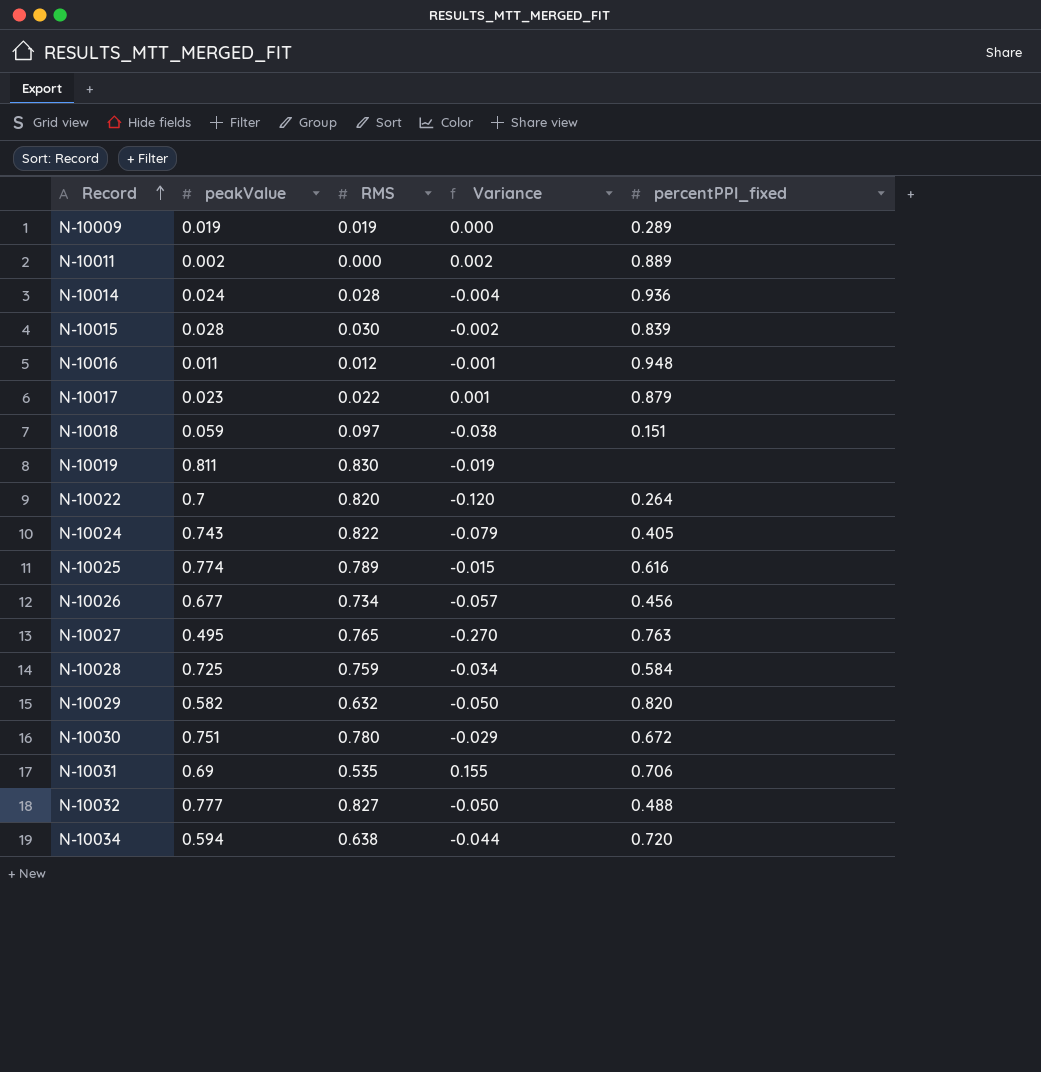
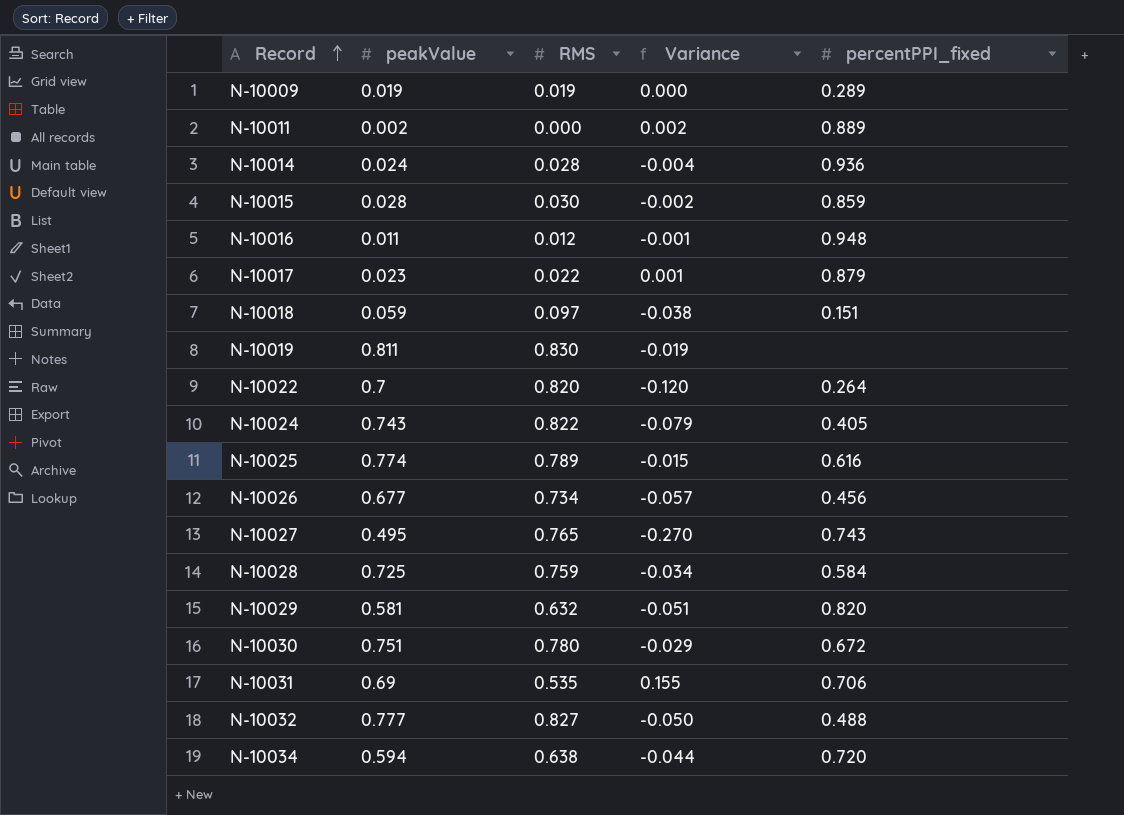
N-10015 | percentPPI_fixed: 0.839 -> 0.859
N-10027 | percentPPI_fixed: 0.763 -> 0.743
N-10029 | peakValue: 0.582 -> 0.581
N-10029 | Variance: -0.050 -> -0.051

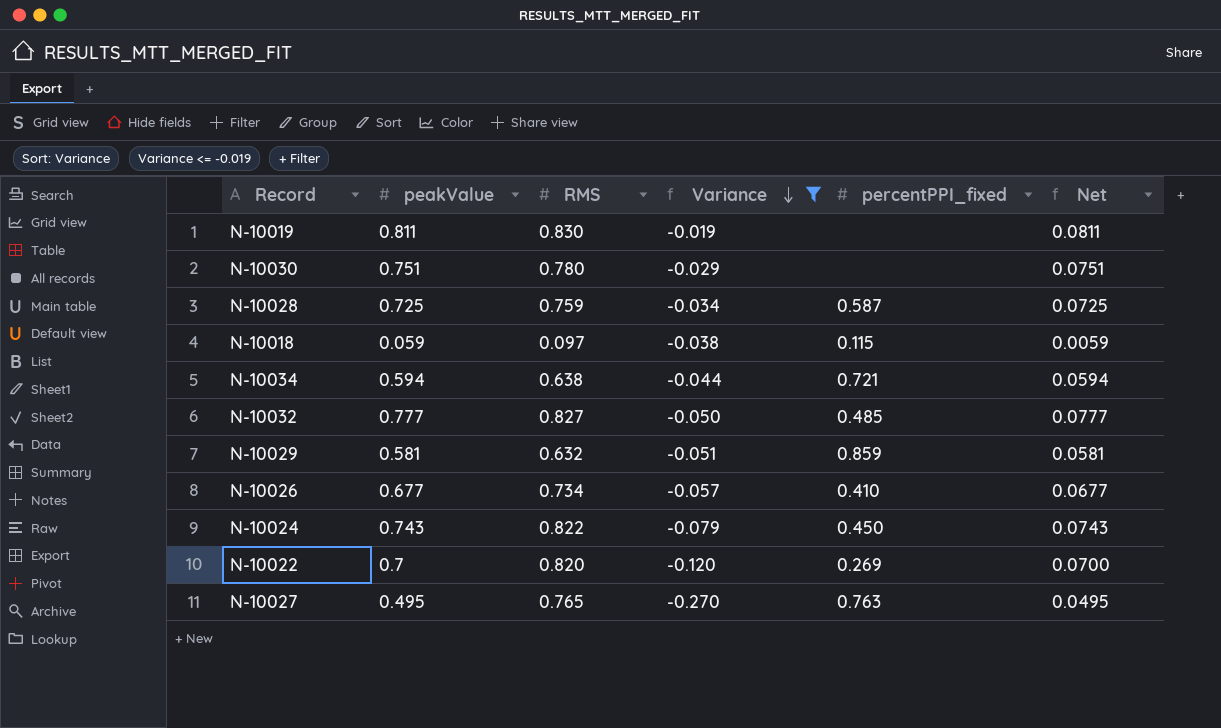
filter: none -> Variance <= -0.019
row order: Record ascending -> Variance descending
column Net | formula: none -> [peakValue] * 0.1
N-10030 | percentPPI_fixed: 0.672 -> none
N-10028 | percentPPI_fixed: 0.584 -> 0.587
N-10018 | percentPPI_fixed: 0.151 -> 0.115
N-10034 | percentPPI_fixed: 0.720 -> 0.721
N-10032 | percentPPI_fixed: 0.488 -> 0.485
N-10029 | percentPPI_fixed: 0.820 -> 0.859
N-10026 | percentPPI_fixed: 0.456 -> 0.410
N-10024 | percentPPI_fixed: 0.405 -> 0.450
N-10022 | percentPPI_fixed: 0.264 -> 0.269
N-10027 | percentPPI_fixed: 0.743 -> 0.763

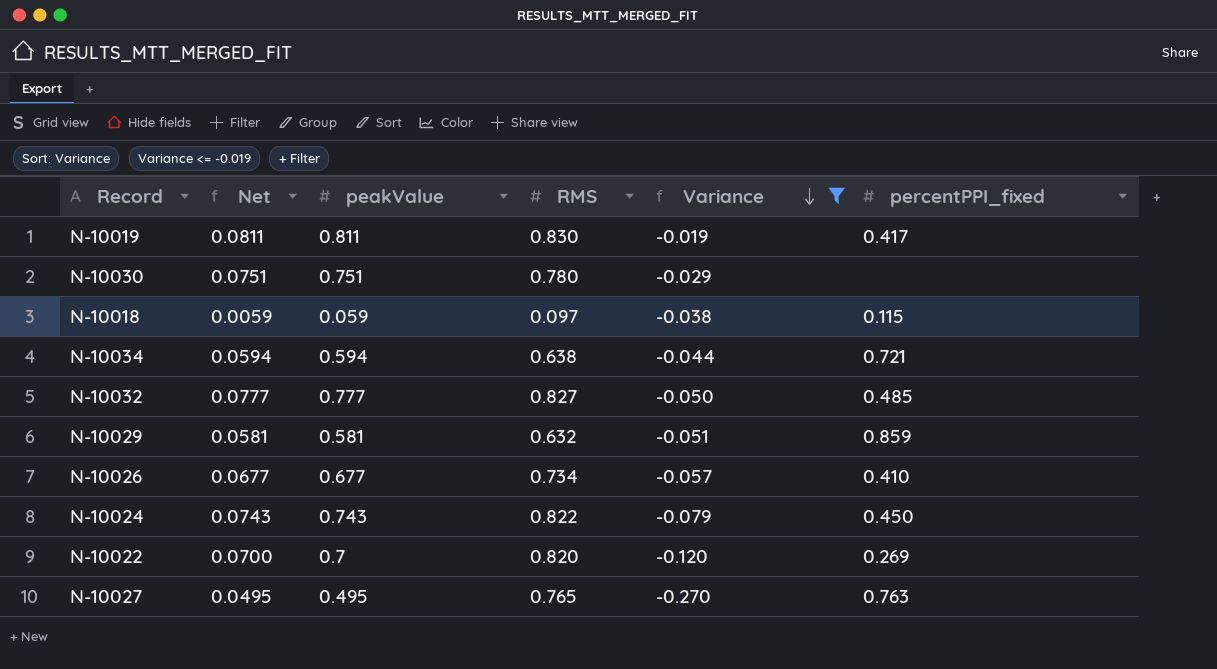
column Net | position: 6 -> 2
row N-10028: 0.725 | 0.759 | -0.034 | 0.587 | 0.0725 -> none
N-10019 | percentPPI_fixed: none -> 0.417

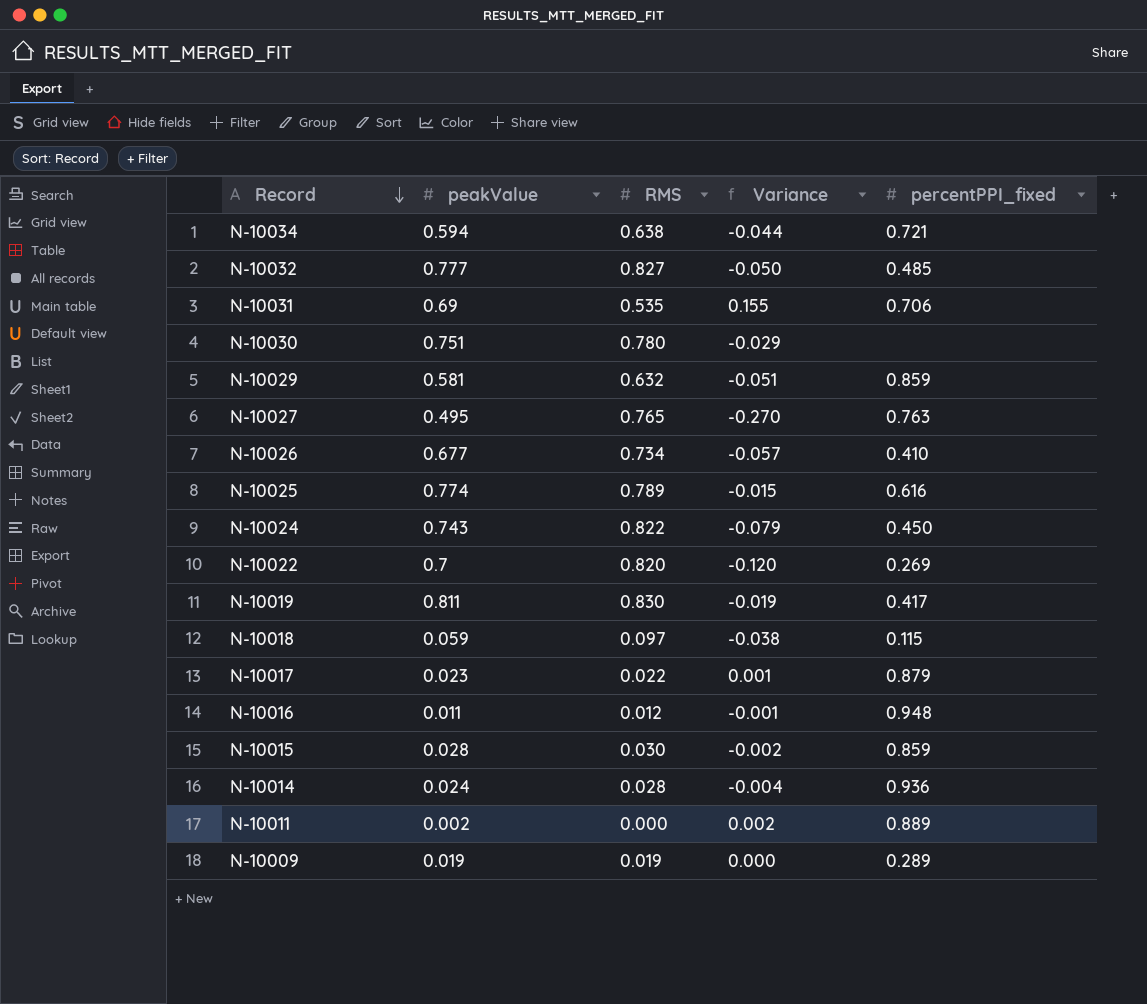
filter: Variance <= -0.019 -> none
row order: Variance descending -> Record descending
column Net | formula: [peakValue] * 0.1 -> none

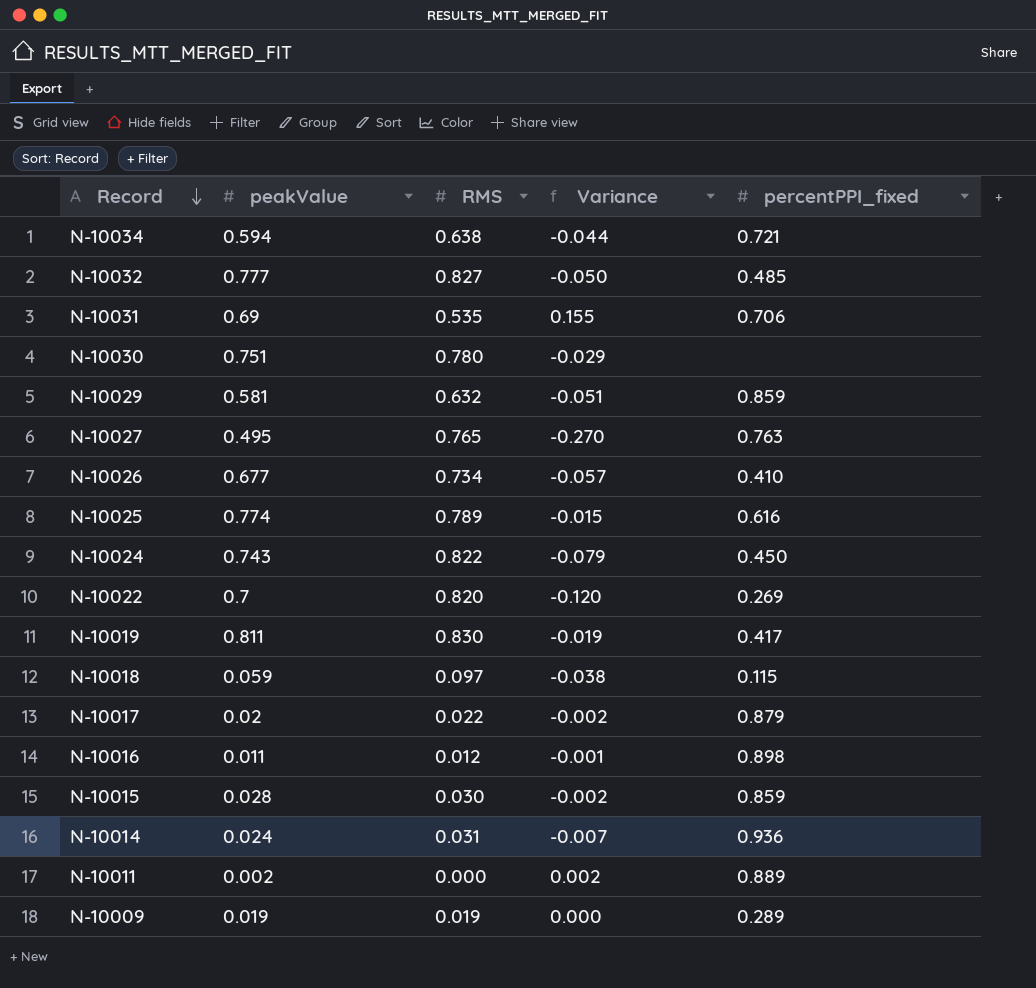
N-10017 | peakValue: 0.023 -> 0.02
N-10017 | Variance: 0.001 -> -0.002
N-10016 | percentPPI_fixed: 0.948 -> 0.898
N-10014 | RMS: 0.028 -> 0.031
N-10014 | Variance: -0.004 -> -0.007

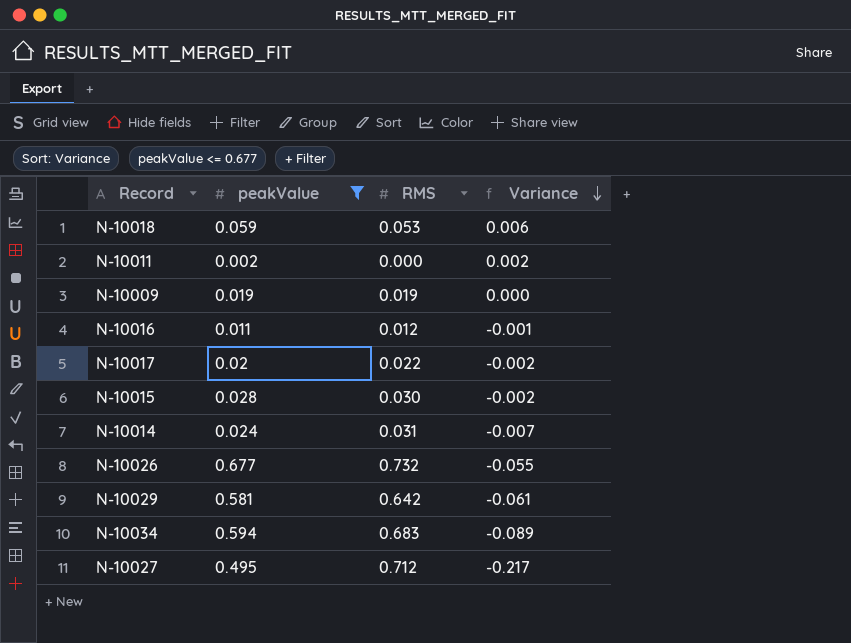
filter: none -> peakValue <= 0.677
row order: Record descending -> Variance descending
column percentPPI_fixed | position: 5 -> none
N-10018 | RMS: 0.097 -> 0.053
N-10018 | Variance: -0.038 -> 0.006
N-10026 | RMS: 0.734 -> 0.732
N-10026 | Variance: -0.057 -> -0.055
N-10029 | RMS: 0.632 -> 0.642
N-10029 | Variance: -0.051 -> -0.061
N-10034 | RMS: 0.638 -> 0.683
N-10034 | Variance: -0.044 -> -0.089
N-10027 | RMS: 0.765 -> 0.712
N-10027 | Variance: -0.270 -> -0.217

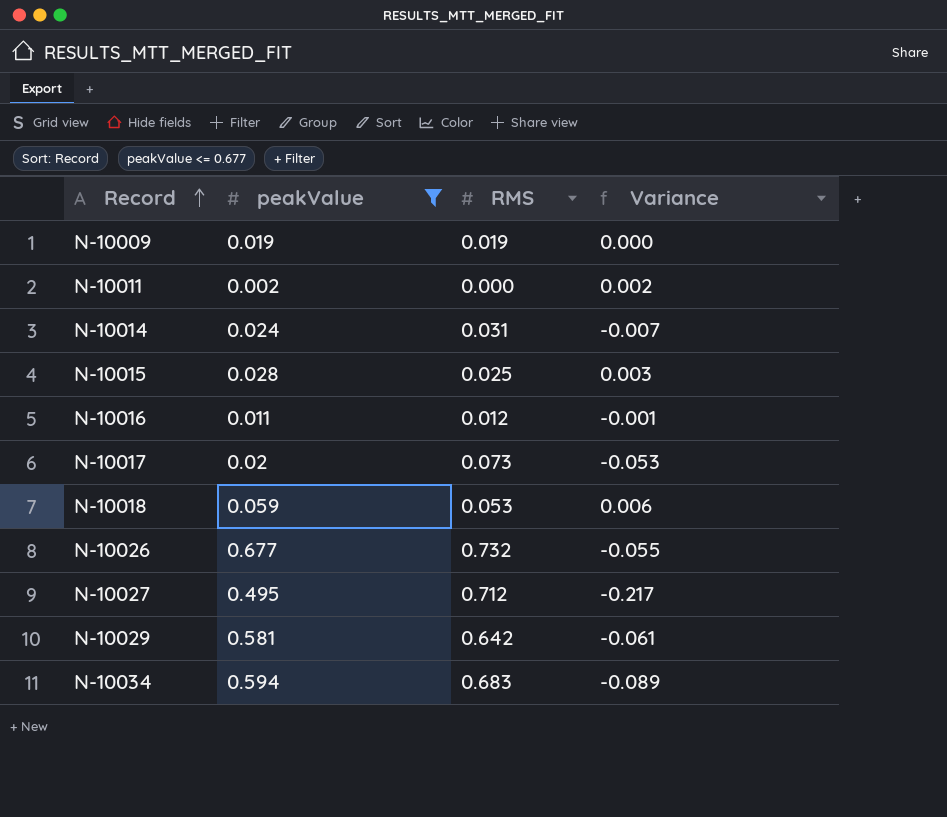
row order: Variance descending -> Record ascending
N-10015 | RMS: 0.030 -> 0.025
N-10015 | Variance: -0.002 -> 0.003
N-10017 | RMS: 0.022 -> 0.073
N-10017 | Variance: -0.002 -> -0.053

